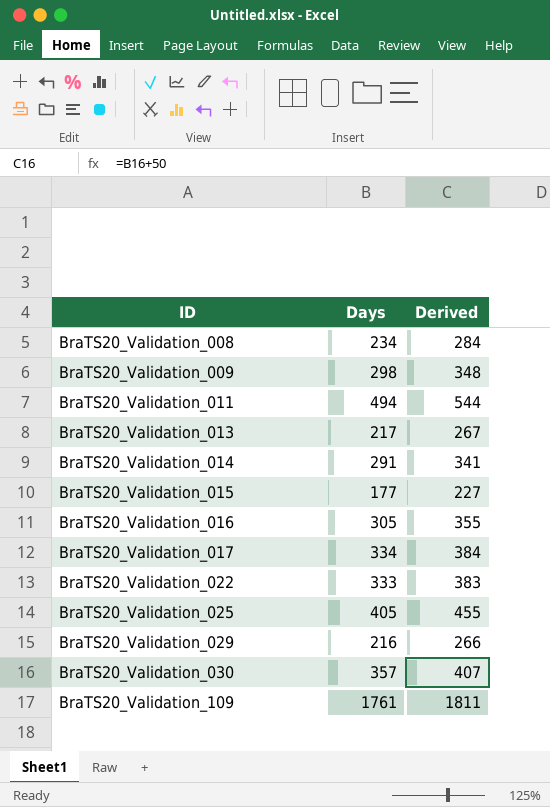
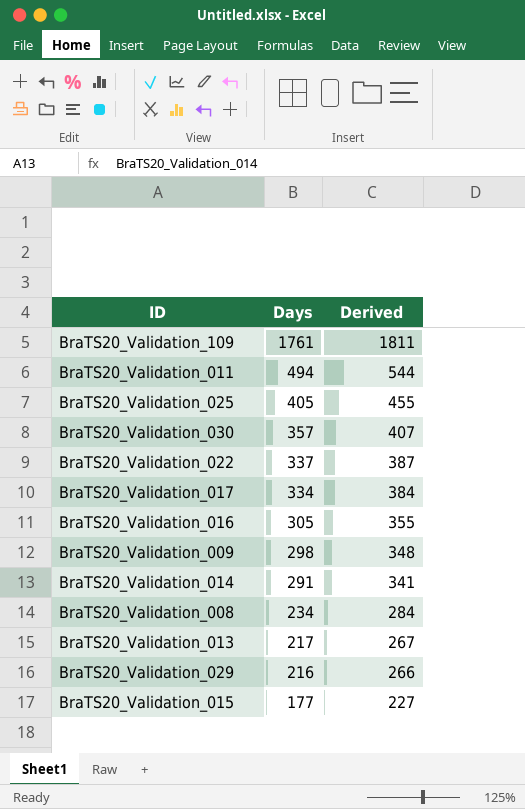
row order: ID ascending -> Days descending
BraTS20_Validation_022 | Days: 333 -> 337
BraTS20_Validation_022 | Derived: 383 -> 387

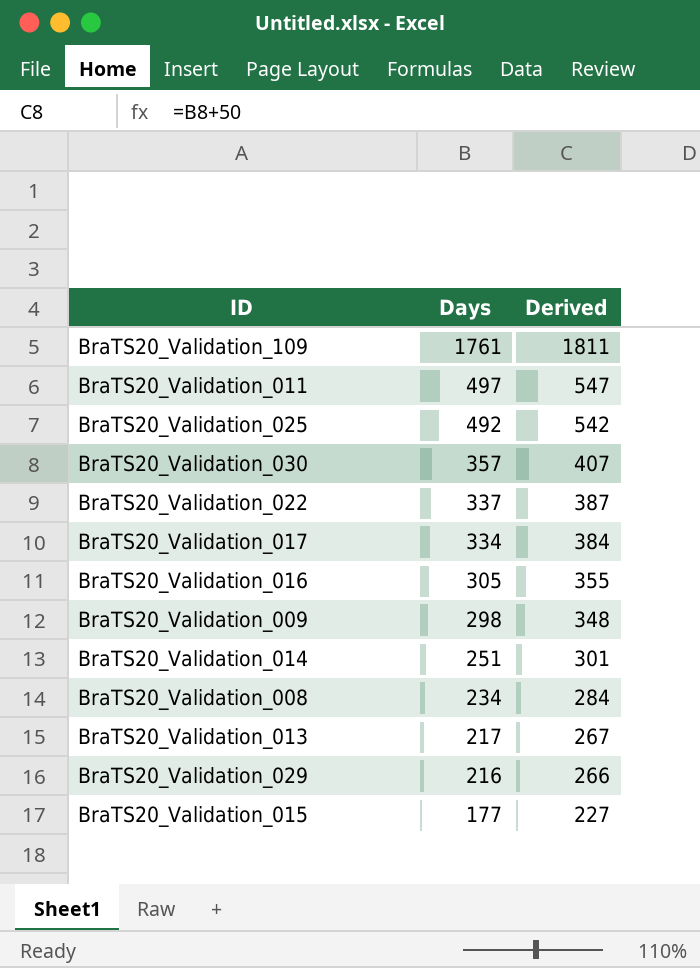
BraTS20_Validation_011 | Days: 494 -> 497
BraTS20_Validation_011 | Derived: 544 -> 547
BraTS20_Validation_025 | Days: 405 -> 492
BraTS20_Validation_025 | Derived: 455 -> 542
BraTS20_Validation_014 | Days: 291 -> 251
BraTS20_Validation_014 | Derived: 341 -> 301

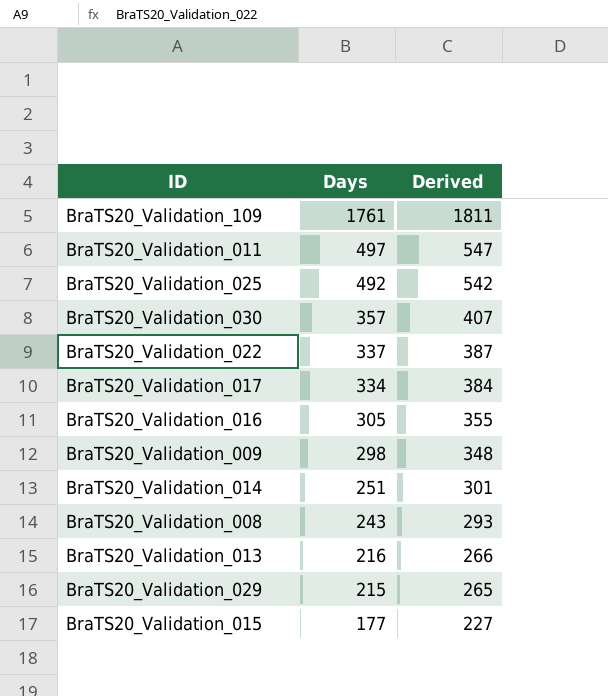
BraTS20_Validation_008 | Days: 234 -> 243
BraTS20_Validation_008 | Derived: 284 -> 293
BraTS20_Validation_013 | Days: 217 -> 216
BraTS20_Validation_013 | Derived: 267 -> 266
BraTS20_Validation_029 | Days: 216 -> 215
BraTS20_Validation_029 | Derived: 266 -> 265

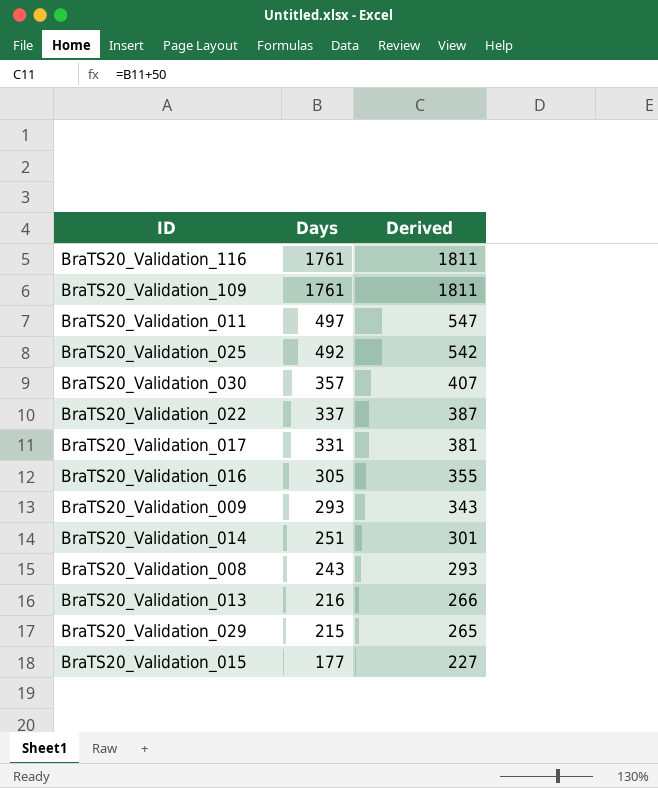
row BraTS20_Validation_116: none -> 1761 | 1811
BraTS20_Validation_017 | Days: 334 -> 331
BraTS20_Validation_017 | Derived: 384 -> 381
BraTS20_Validation_009 | Days: 298 -> 293
BraTS20_Validation_009 | Derived: 348 -> 343

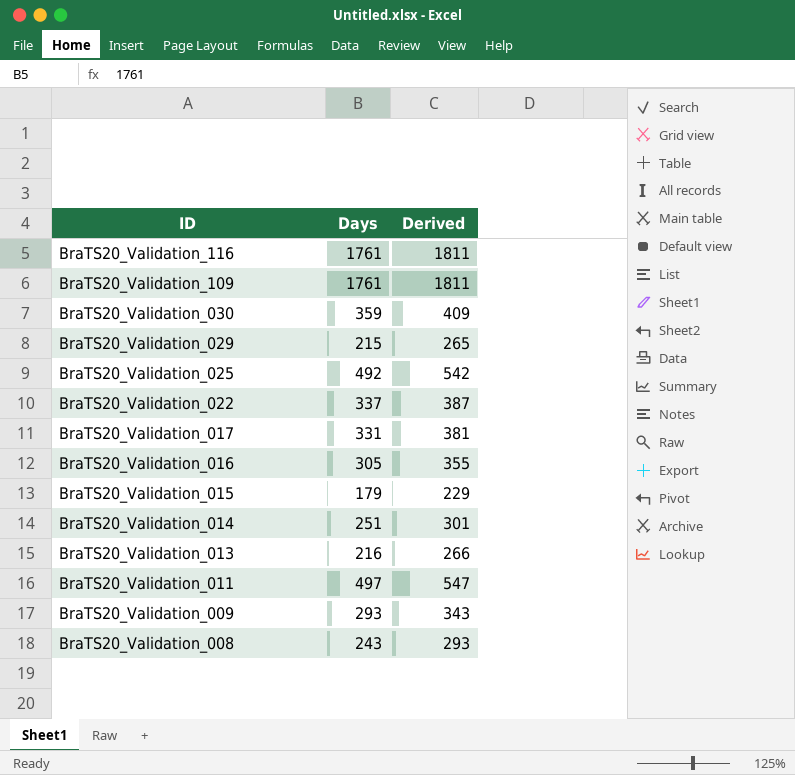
row order: Days descending -> ID descending
BraTS20_Validation_030 | Days: 357 -> 359
BraTS20_Validation_030 | Derived: 407 -> 409
BraTS20_Validation_015 | Days: 177 -> 179
BraTS20_Validation_015 | Derived: 227 -> 229

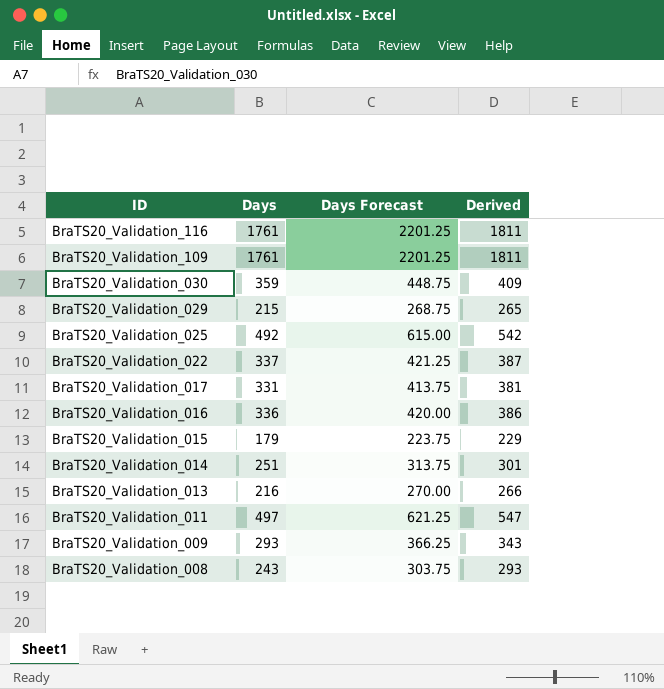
column Days Forecast | formula: none -> [Days] * 1.25
BraTS20_Validation_016 | Days: 305 -> 336
BraTS20_Validation_016 | Derived: 355 -> 386

